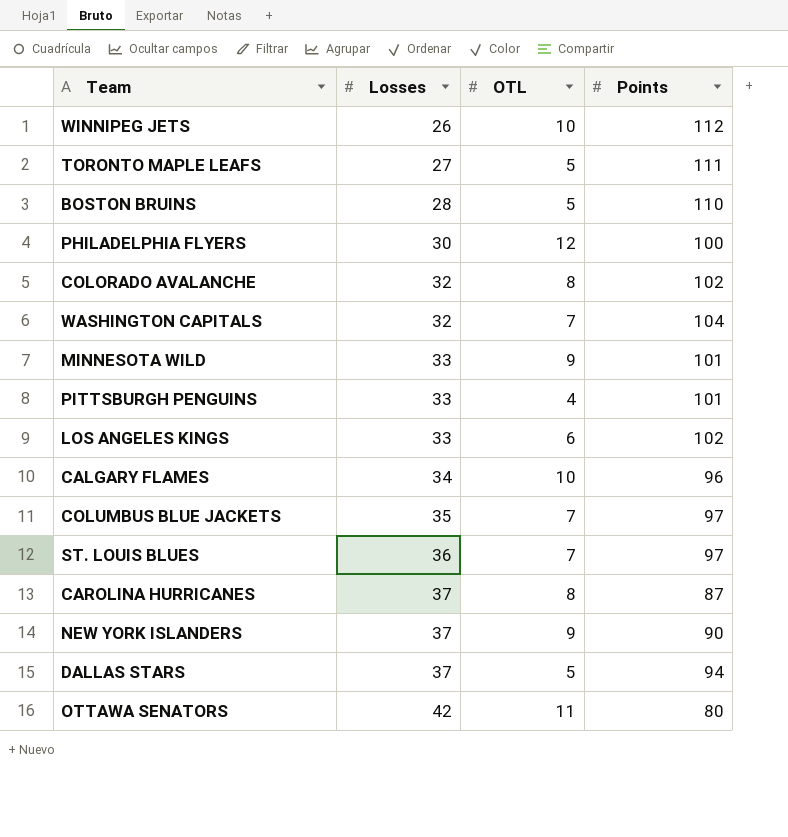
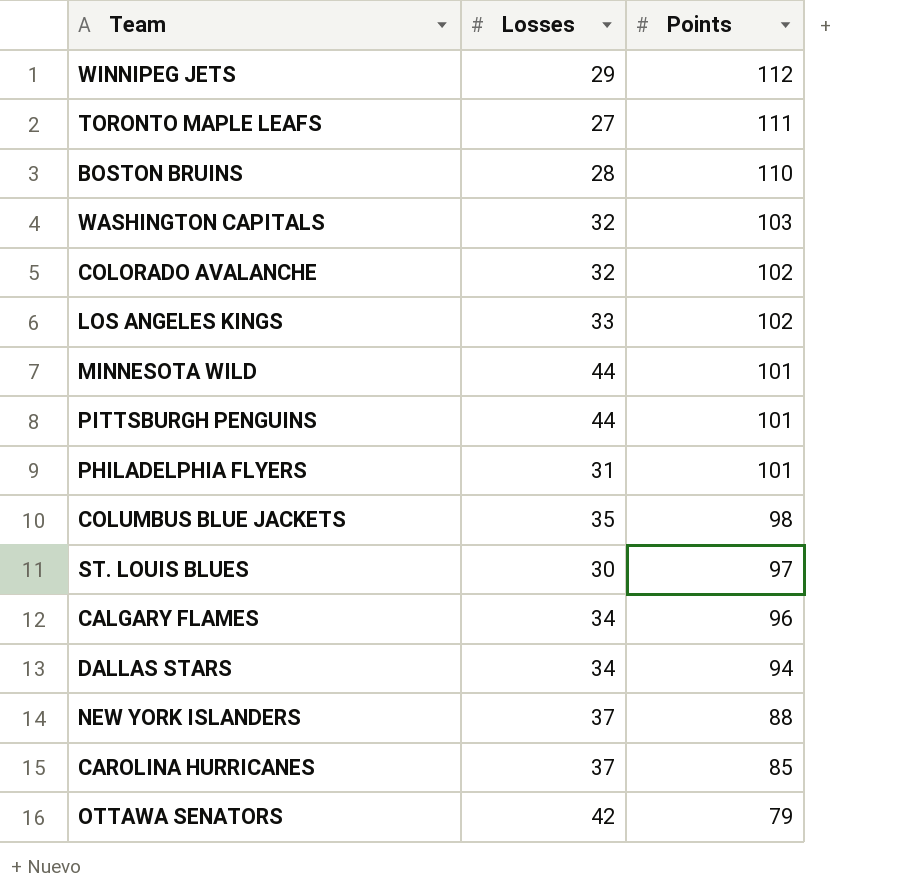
row order: Losses ascending -> Points descending
column OTL | position: 3 -> none
WINNIPEG JETS | Losses: 26 -> 29
WASHINGTON CAPITALS | Points: 104 -> 103
MINNESOTA WILD | Losses: 33 -> 44
PITTSBURGH PENGUINS | Losses: 33 -> 44
PHILADELPHIA FLYERS | Losses: 30 -> 31
PHILADELPHIA FLYERS | Points: 100 -> 101
COLUMBUS BLUE JACKETS | Points: 97 -> 98
ST. LOUIS BLUES | Losses: 36 -> 30
DALLAS STARS | Losses: 37 -> 34
NEW YORK ISLANDERS | Points: 90 -> 88
CAROLINA HURRICANES | Points: 87 -> 85
OTTAWA SENATORS | Points: 80 -> 79

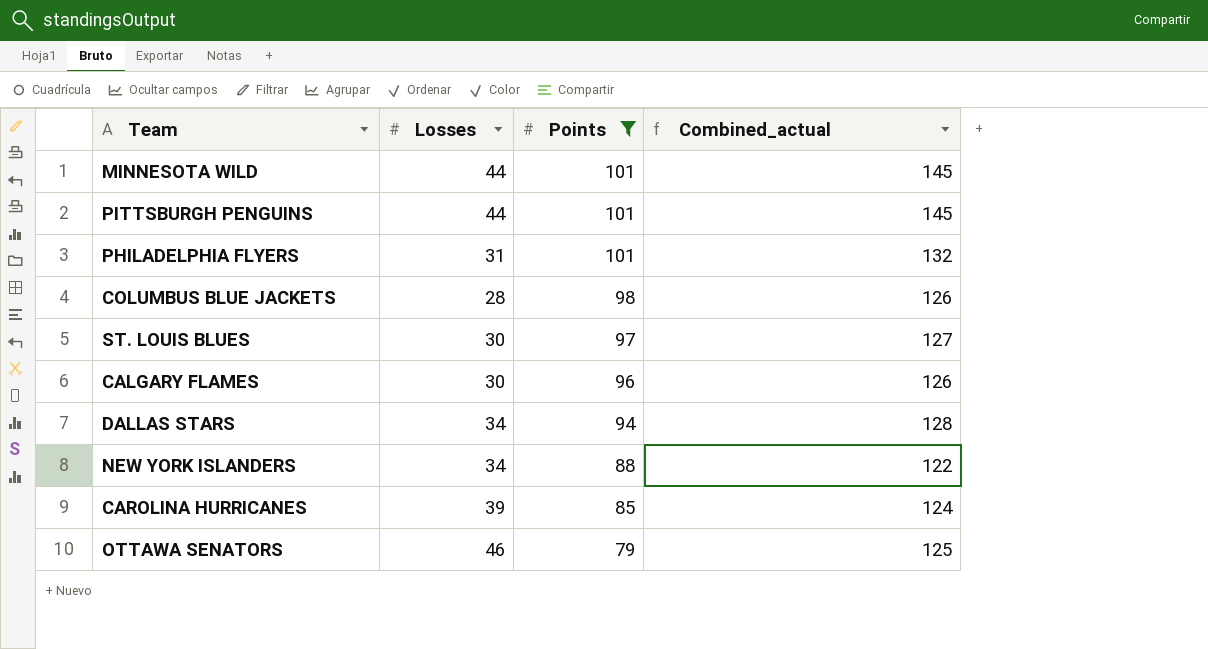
filter: none -> Points <= 101
column Combined_actual | formula: none -> [Losses] + [Points]
COLUMBUS BLUE JACKETS | Losses: 35 -> 28
CALGARY FLAMES | Losses: 34 -> 30
NEW YORK ISLANDERS | Losses: 37 -> 34
CAROLINA HURRICANES | Losses: 37 -> 39
OTTAWA SENATORS | Losses: 42 -> 46

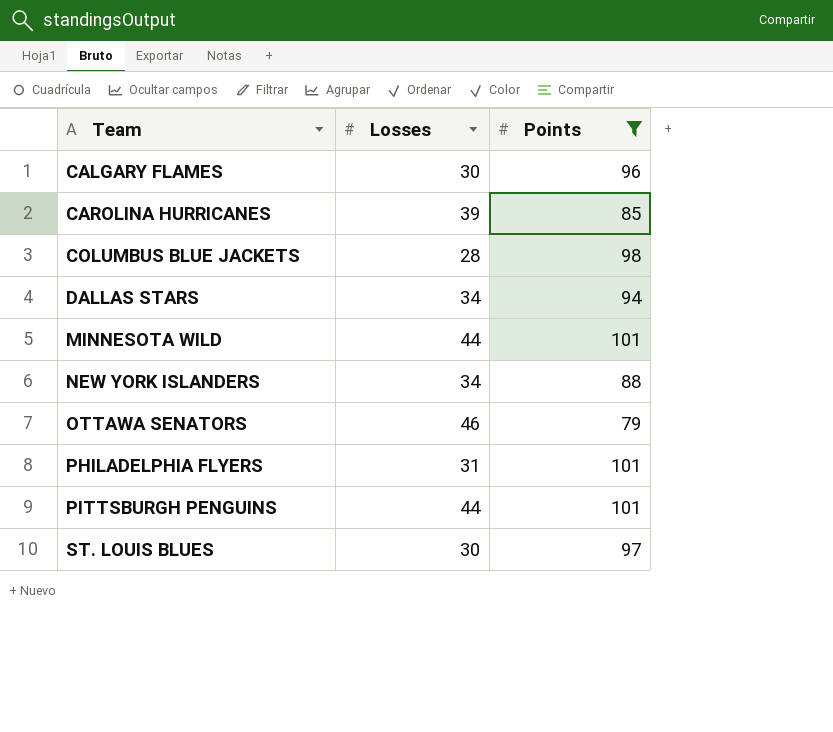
row order: Points descending -> Team ascending
column Combined_actual | formula: [Losses] + [Points] -> none

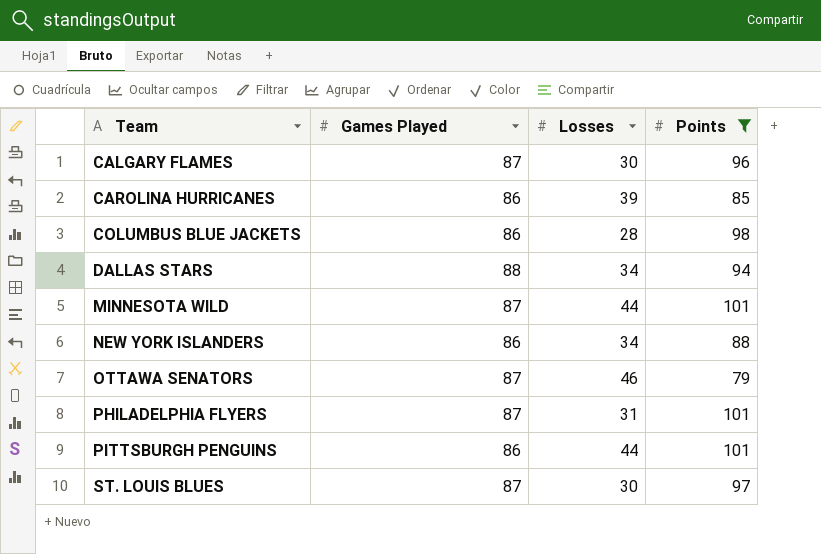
column Games Played | position: none -> 2

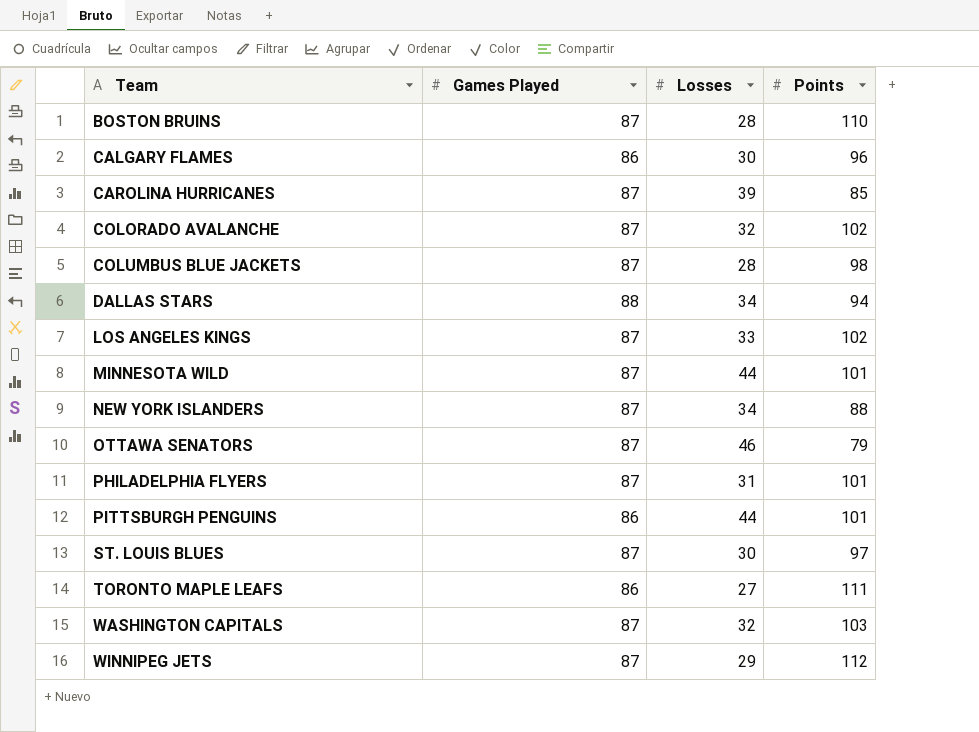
filter: Points <= 101 -> none
CALGARY FLAMES | Games Played: 87 -> 86
CAROLINA HURRICANES | Games Played: 86 -> 87
COLUMBUS BLUE JACKETS | Games Played: 86 -> 87
NEW YORK ISLANDERS | Games Played: 86 -> 87

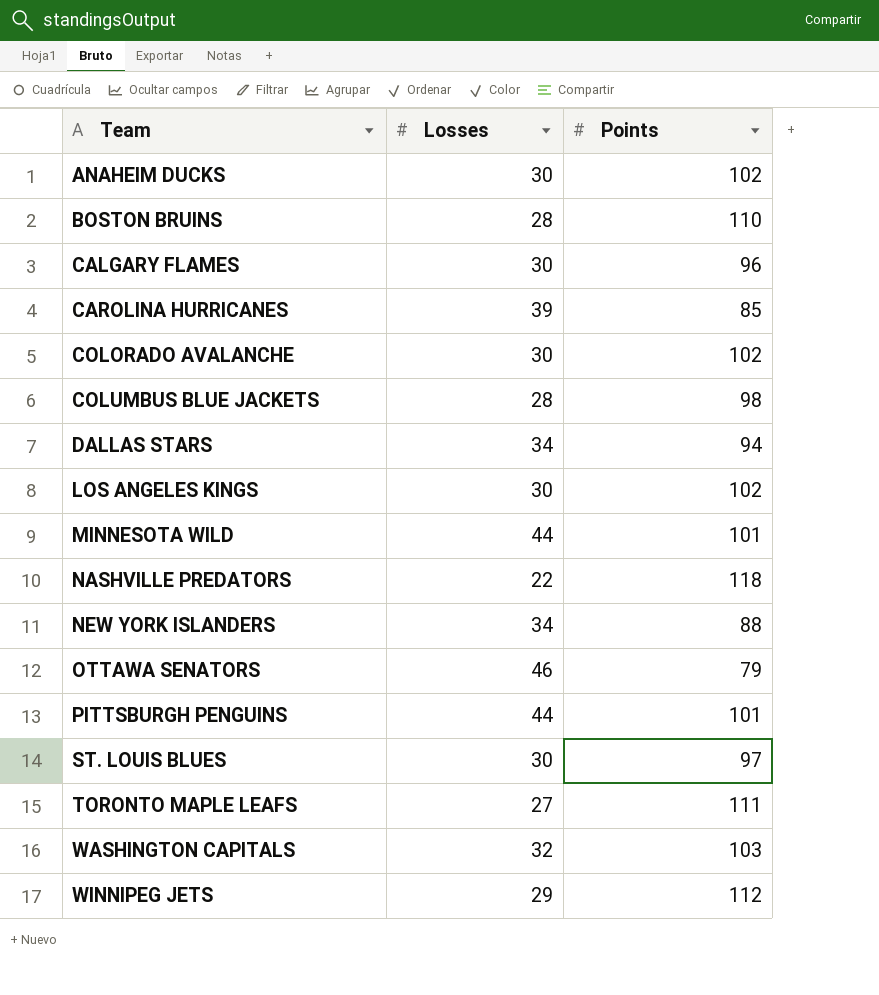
column Games Played | position: 2 -> none
row PHILADELPHIA FLYERS: 87 | 31 | 101 -> none
row ANAHEIM DUCKS: none -> 30 | 102
COLORADO AVALANCHE | Losses: 32 -> 30
LOS ANGELES KINGS | Losses: 33 -> 30
row NASHVILLE PREDATORS: none -> 22 | 118

